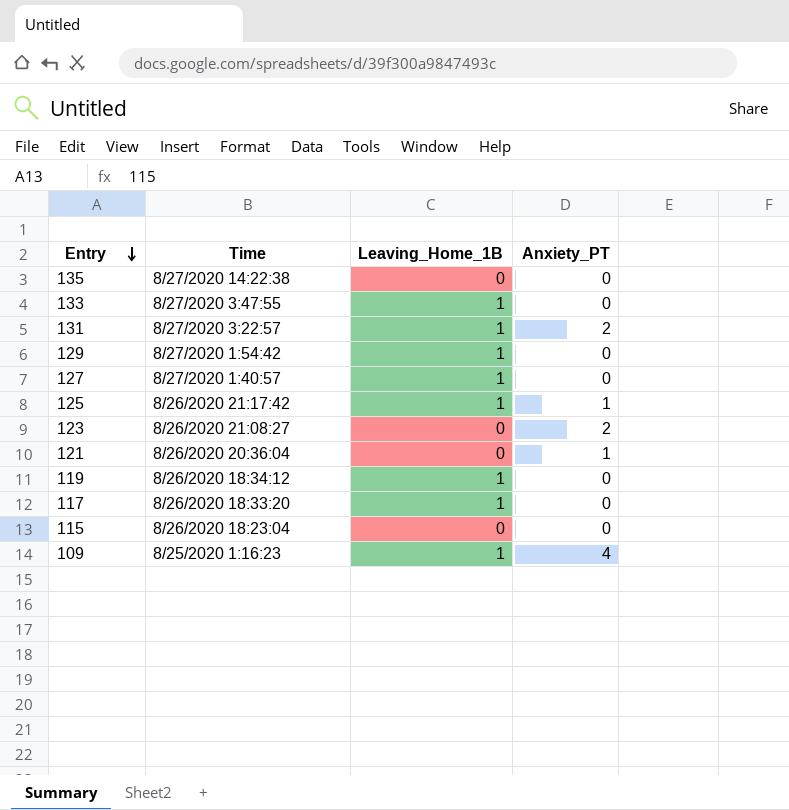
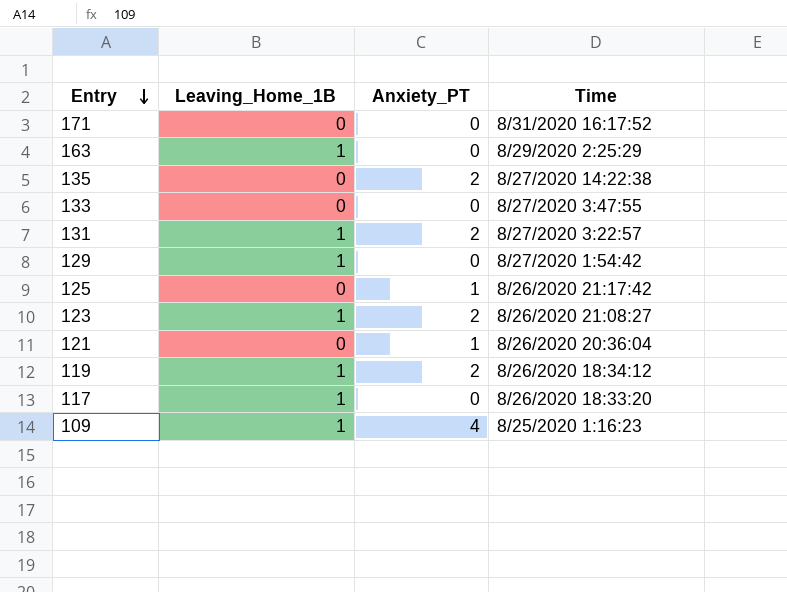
column Time | position: 2 -> 4
row 127: 8/27/2020 1:40:57 | 1 | 0 -> none
row 115: 8/26/2020 18:23:04 | 0 | 0 -> none
row 171: none -> 0 | 0 | 8/31/2020 16:17:52
row 163: none -> 1 | 0 | 8/29/2020 2:25:29
135 | Anxiety_PT: 0 -> 2
133 | Leaving_Home_1B: 1 -> 0
125 | Leaving_Home_1B: 1 -> 0
123 | Leaving_Home_1B: 0 -> 1
119 | Anxiety_PT: 0 -> 2

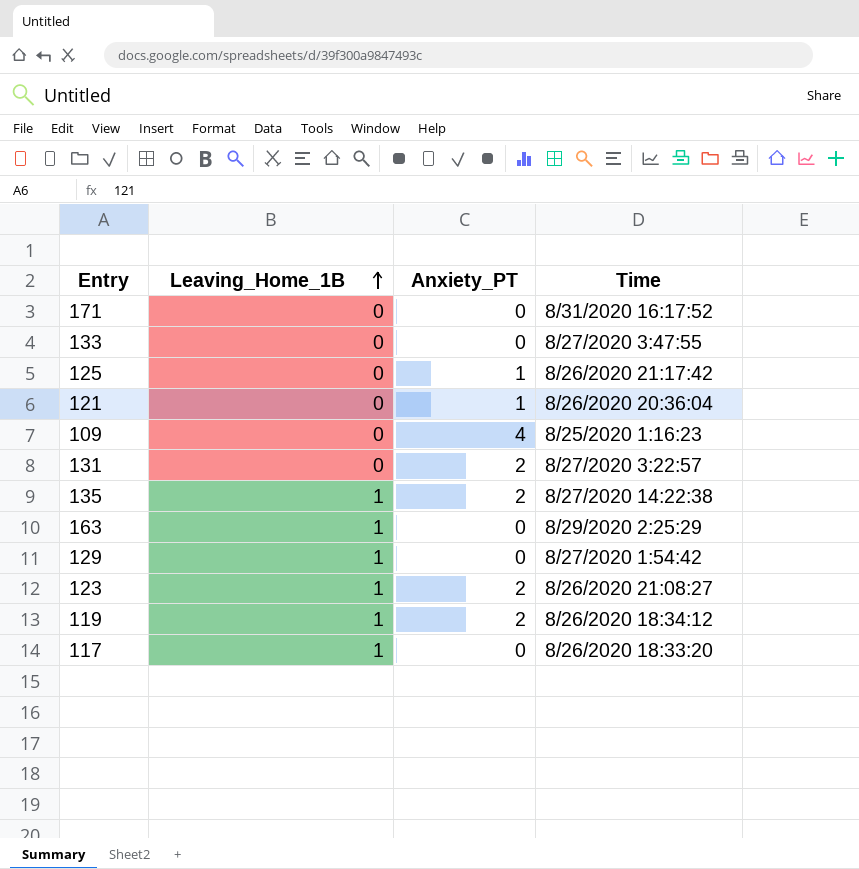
row order: Entry descending -> Leaving_Home_1B ascending
109 | Leaving_Home_1B: 1 -> 0
131 | Leaving_Home_1B: 1 -> 0
135 | Leaving_Home_1B: 0 -> 1

